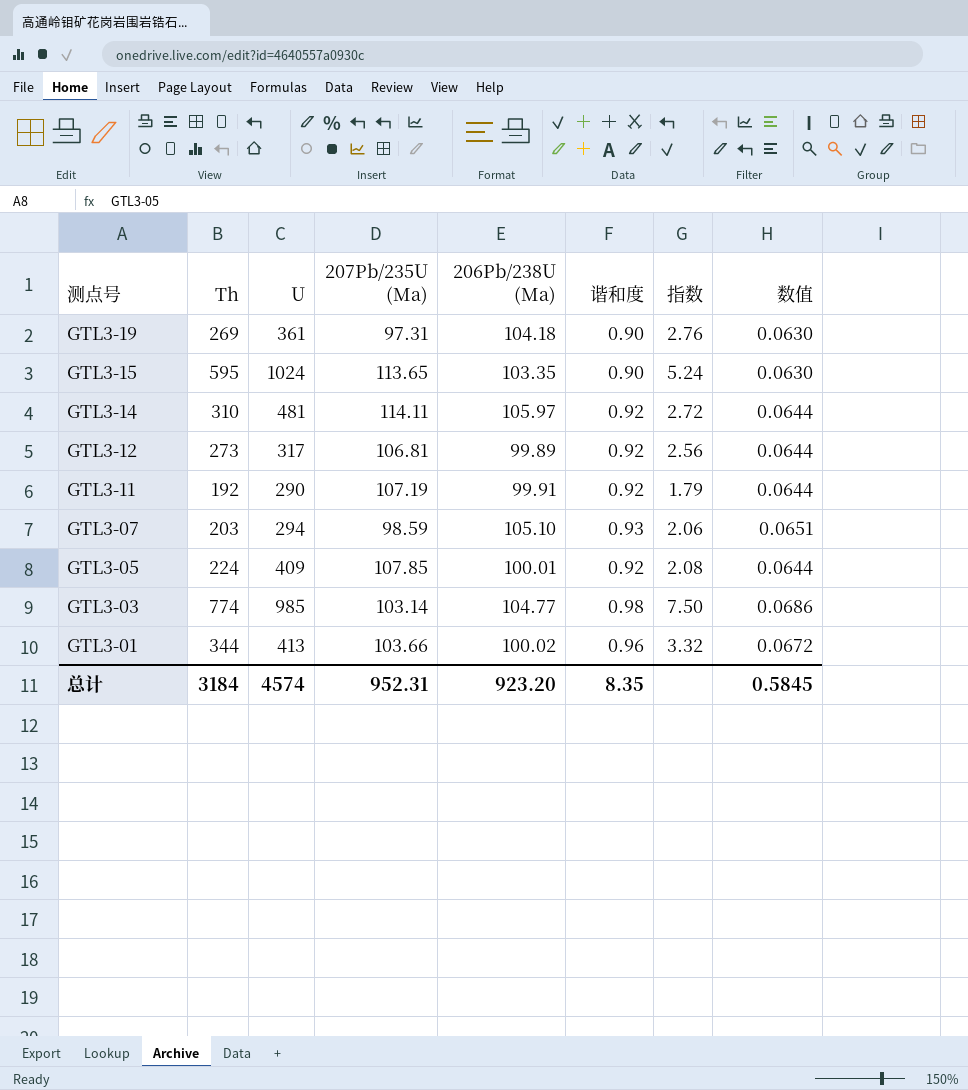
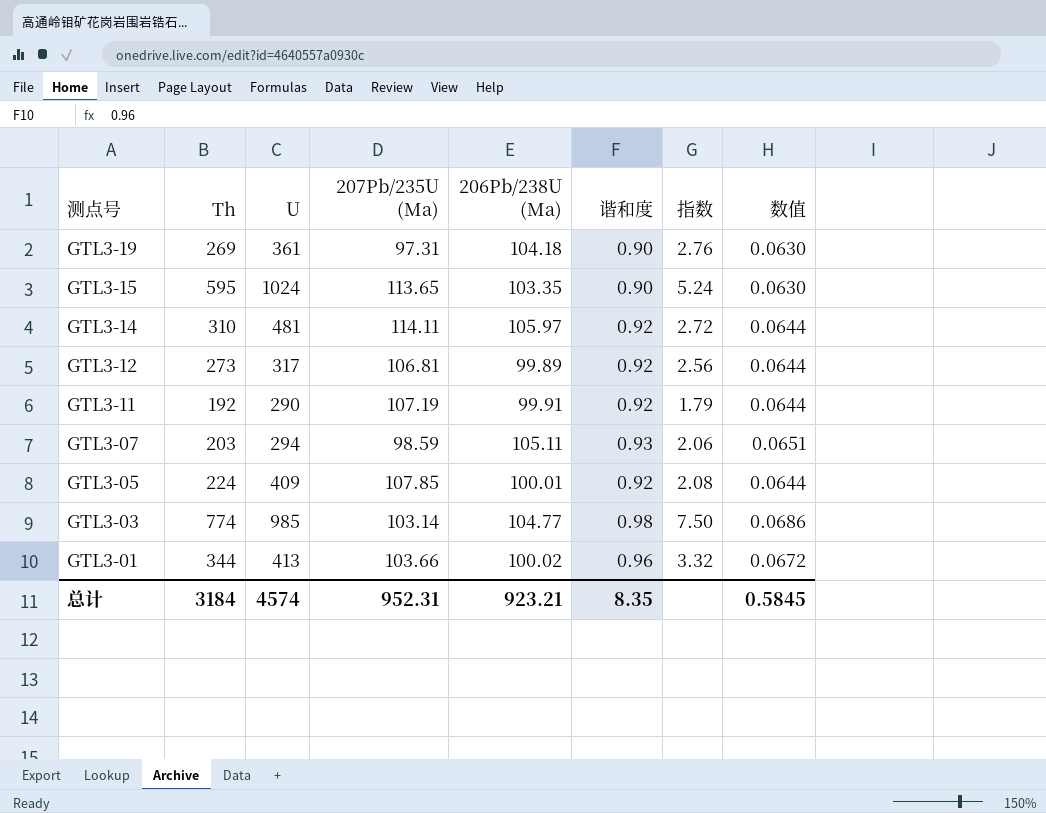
GTL3-07 | 206Pb/238U (Ma): 105.10 -> 105.11
总计 | 206Pb/238U (Ma): 923.20 -> 923.21

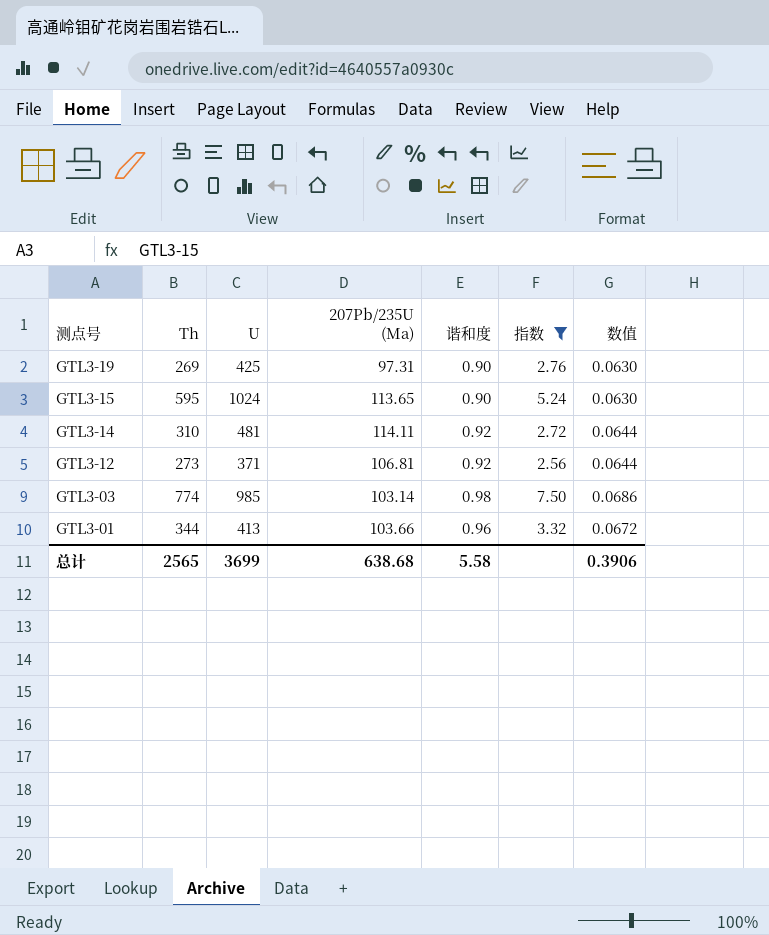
filter: none -> 指数 >= 2.56
column 206Pb/238U (Ma) | position: 5 -> none
GTL3-19 | U: 361 -> 425
GTL3-12 | U: 317 -> 371
总计 | Th: 3184 -> 2565
总计 | U: 4574 -> 3699
总计 | 207Pb/235U (Ma): 952.31 -> 638.68
总计 | 谐和度: 8.35 -> 5.58
总计 | 数值: 0.5845 -> 0.3906

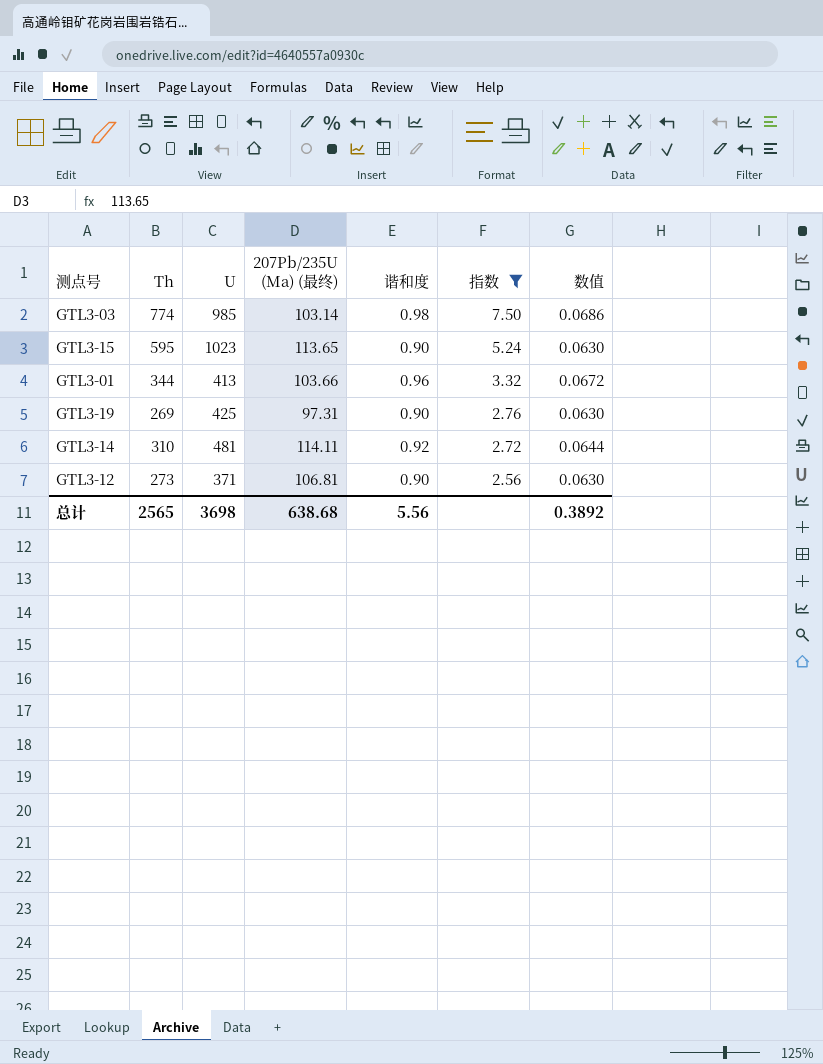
row order: 测点号 descending -> 指数 descending
column name: 207Pb/235U (Ma) -> 207Pb/235U (Ma) (最终)
GTL3-15 | U: 1024 -> 1023
GTL3-12 | 谐和度: 0.92 -> 0.90
GTL3-12 | 数值: 0.0644 -> 0.0630
总计 | U: 3699 -> 3698
总计 | 谐和度: 5.58 -> 5.56
总计 | 数值: 0.3906 -> 0.3892

